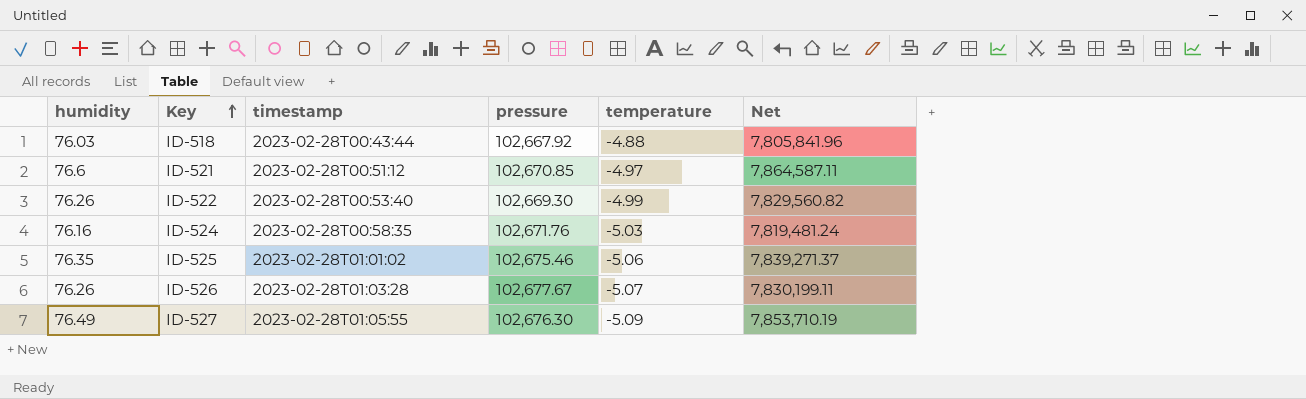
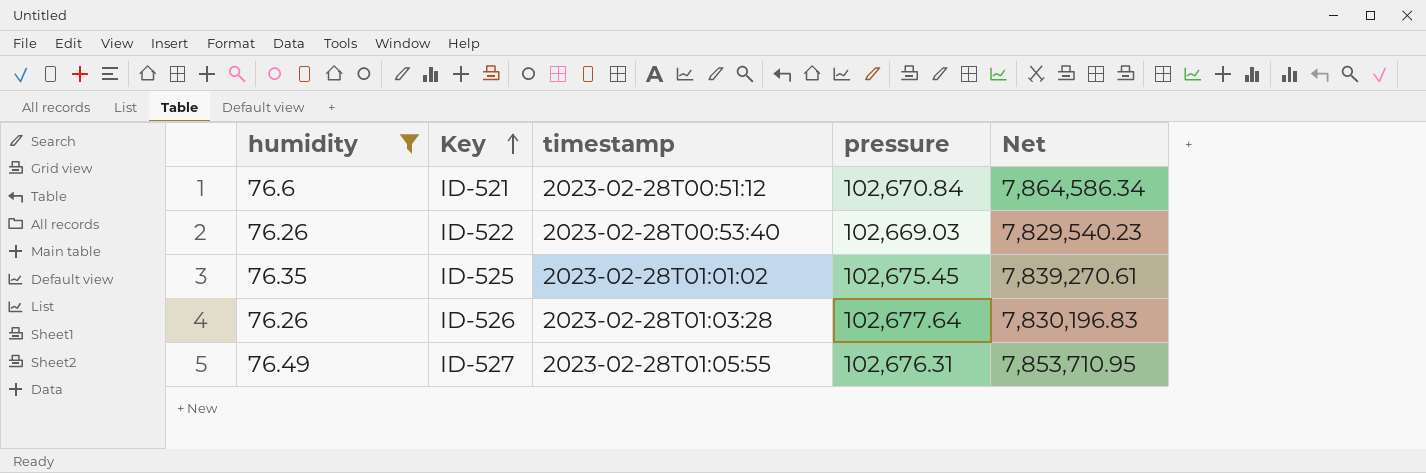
filter: none -> humidity >= 76.26
column temperature | position: 5 -> none
ID-521 | pressure: 102,670.85 -> 102,670.84
ID-521 | Net: 7,864,587.11 -> 7,864,586.34
ID-522 | pressure: 102,669.30 -> 102,669.03
ID-522 | Net: 7,829,560.82 -> 7,829,540.23
ID-525 | pressure: 102,675.46 -> 102,675.45
ID-525 | Net: 7,839,271.37 -> 7,839,270.61
ID-526 | pressure: 102,677.67 -> 102,677.64
ID-526 | Net: 7,830,199.11 -> 7,830,196.83
ID-527 | pressure: 102,676.30 -> 102,676.31
ID-527 | Net: 7,853,710.19 -> 7,853,710.95

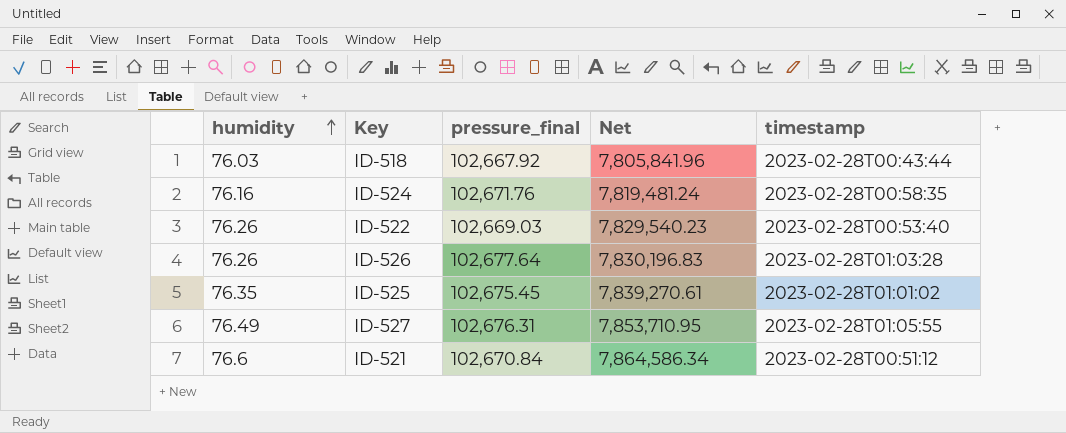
filter: humidity >= 76.26 -> none
row order: Key ascending -> humidity ascending
column name: pressure -> pressure_final
column timestamp | position: 3 -> 5

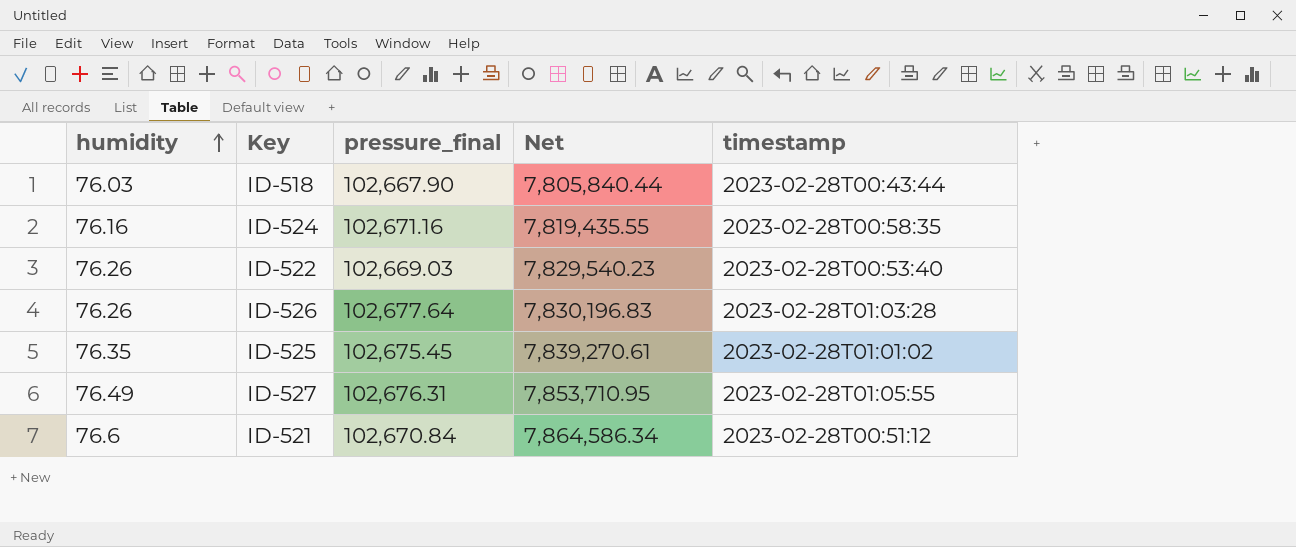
ID-518 | pressure_final: 102,667.92 -> 102,667.90
ID-518 | Net: 7,805,841.96 -> 7,805,840.44
ID-524 | pressure_final: 102,671.76 -> 102,671.16
ID-524 | Net: 7,819,481.24 -> 7,819,435.55

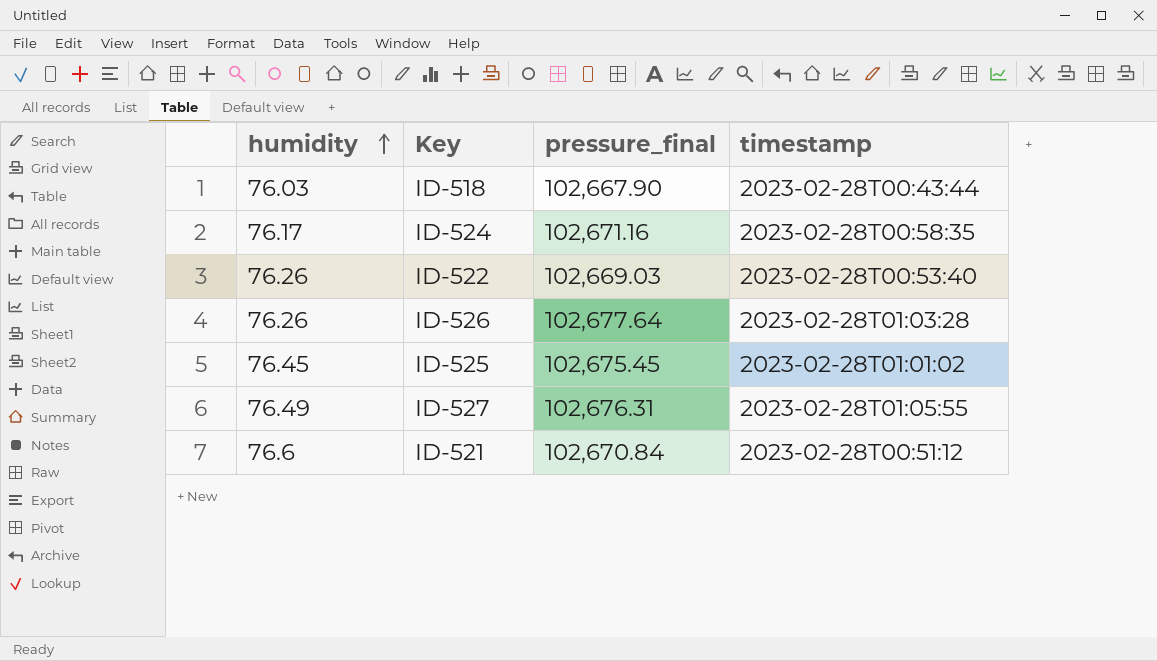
column Net | formula: [humidity] * [pressure_final] -> none
ID-524 | humidity: 76.16 -> 76.17
ID-525 | humidity: 76.35 -> 76.45

